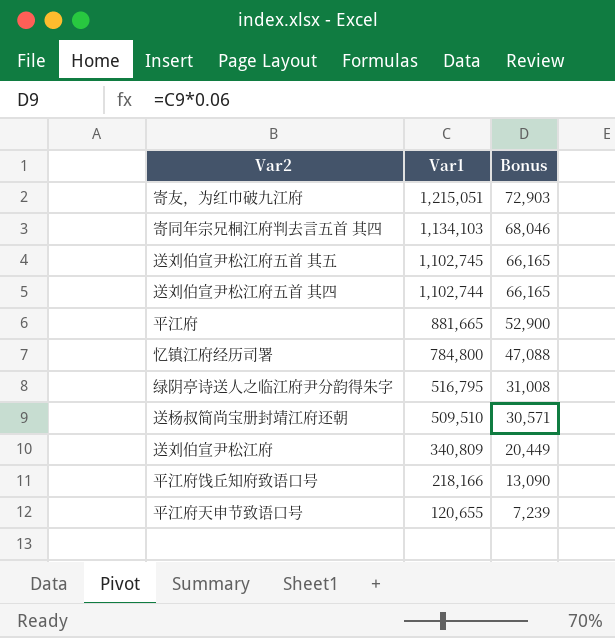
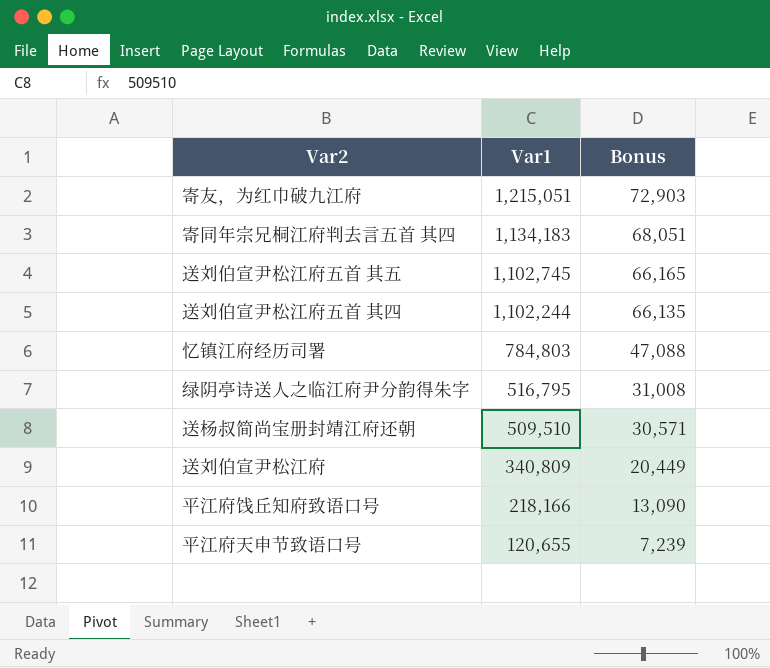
row 平江府: 881,665 | 52,900 -> none
寄同年宗兄桐江府判去言五首 其四 | Var1: 1,134,103 -> 1,134,183
寄同年宗兄桐江府判去言五首 其四 | Bonus: 68,046 -> 68,051
送刘伯宣尹松江府五首 其四 | Var1: 1,102,744 -> 1,102,244
送刘伯宣尹松江府五首 其四 | Bonus: 66,165 -> 66,135
忆镇江府经历司署 | Var1: 784,800 -> 784,803

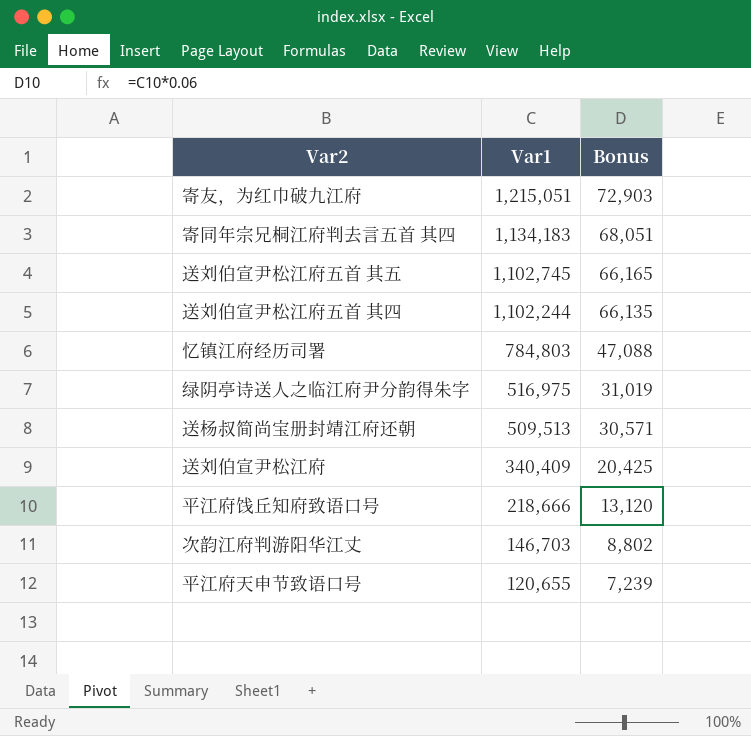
绿阴亭诗送人之临江府尹分韵得朱字 | Var1: 516,795 -> 516,975
绿阴亭诗送人之临江府尹分韵得朱字 | Bonus: 31,008 -> 31,019
送杨叔简尚宝册封靖江府还朝 | Var1: 509,510 -> 509,513
送刘伯宣尹松江府 | Var1: 340,809 -> 340,409
送刘伯宣尹松江府 | Bonus: 20,449 -> 20,425
平江府饯丘知府致语口号 | Var1: 218,166 -> 218,666
平江府饯丘知府致语口号 | Bonus: 13,090 -> 13,120
row 次韵江府判游阳华江丈: none -> 146,703 | 8,802

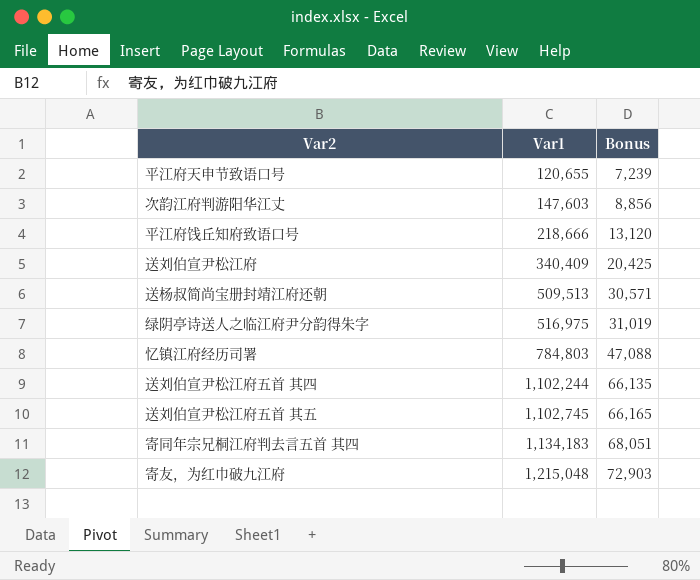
row order: Var1 descending -> Var1 ascending
次韵江府判游阳华江丈 | Var1: 146,703 -> 147,603
次韵江府判游阳华江丈 | Bonus: 8,802 -> 8,856
寄友，为红巾破九江府 | Var1: 1,215,051 -> 1,215,048

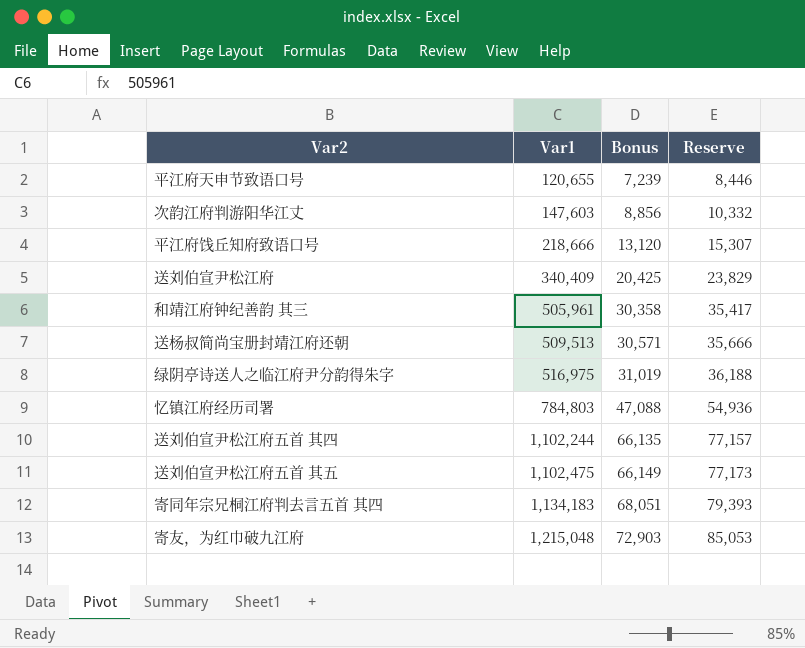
column Reserve | formula: none -> [Var1] * 0.07
row 和靖江府钟纪善韵 其三: none -> 505,961 | 30,358 | 35,417
送刘伯宣尹松江府五首 其五 | Var1: 1,102,745 -> 1,102,475
送刘伯宣尹松江府五首 其五 | Bonus: 66,165 -> 66,149

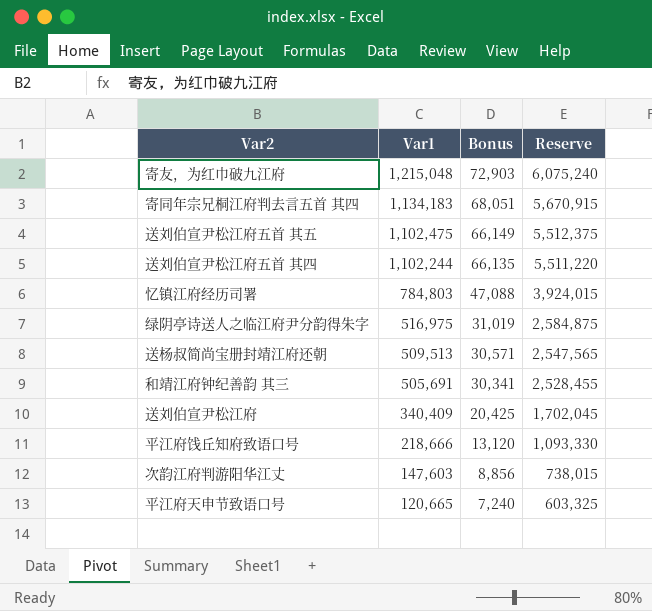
row order: Var1 ascending -> Var1 descending
column Reserve | formula: [Var1] * 0.07 -> [Var1] * 5
和靖江府钟纪善韵 其三 | Var1: 505,961 -> 505,691
和靖江府钟纪善韵 其三 | Bonus: 30,358 -> 30,341
平江府天申节致语口号 | Var1: 120,655 -> 120,665
平江府天申节致语口号 | Bonus: 7,239 -> 7,240

